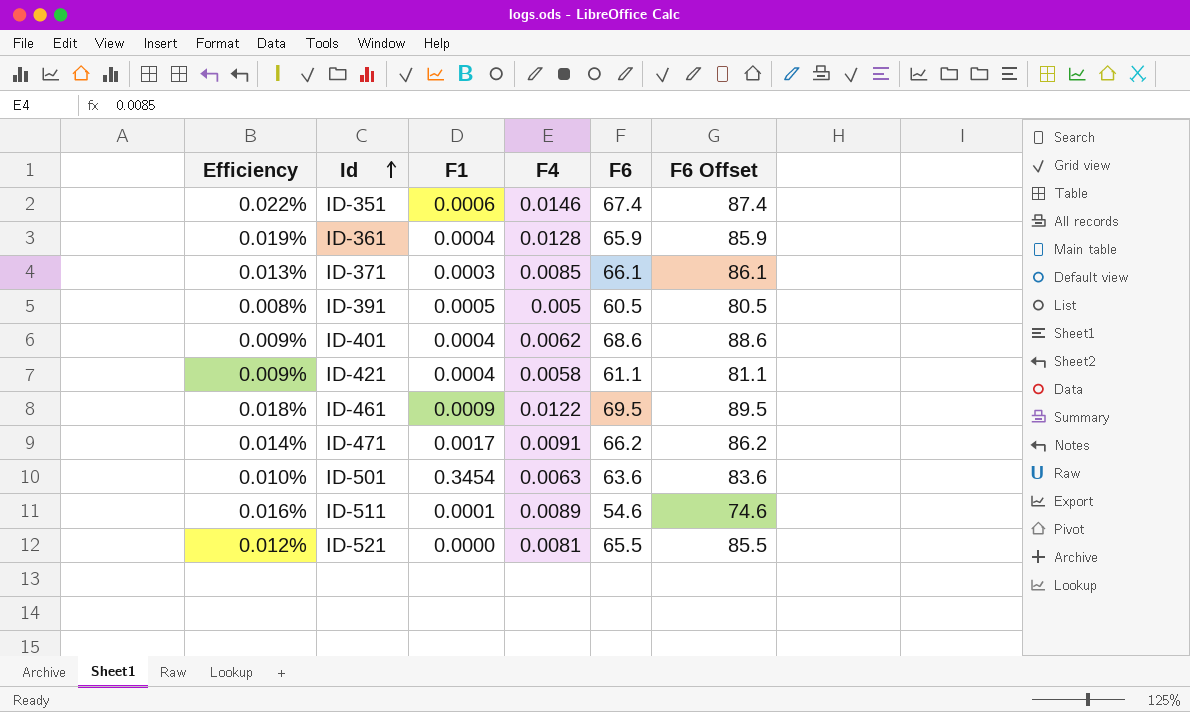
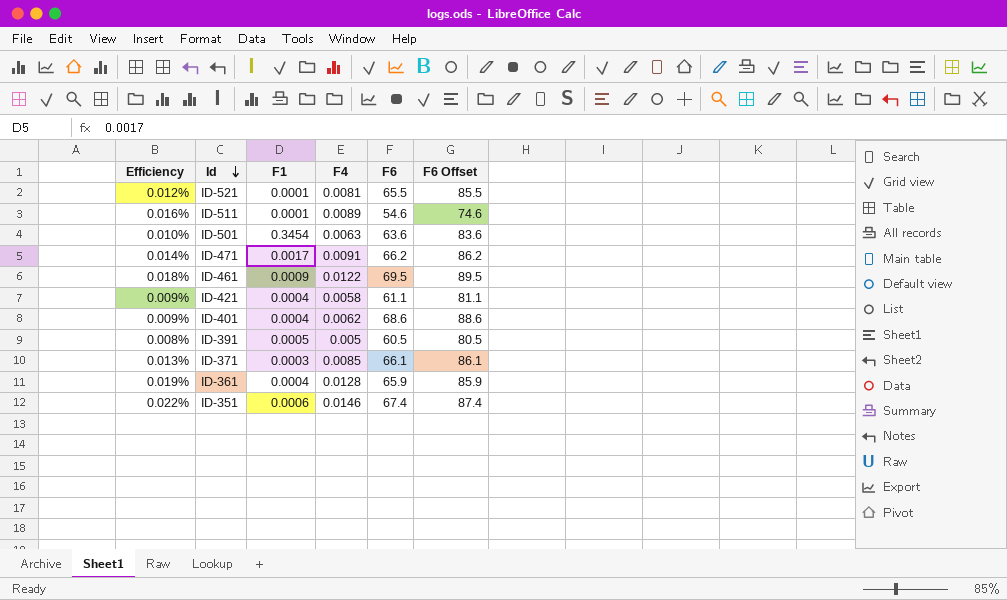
row order: Id ascending -> Id descending
ID-521 | F1: 0.0000 -> 0.0001

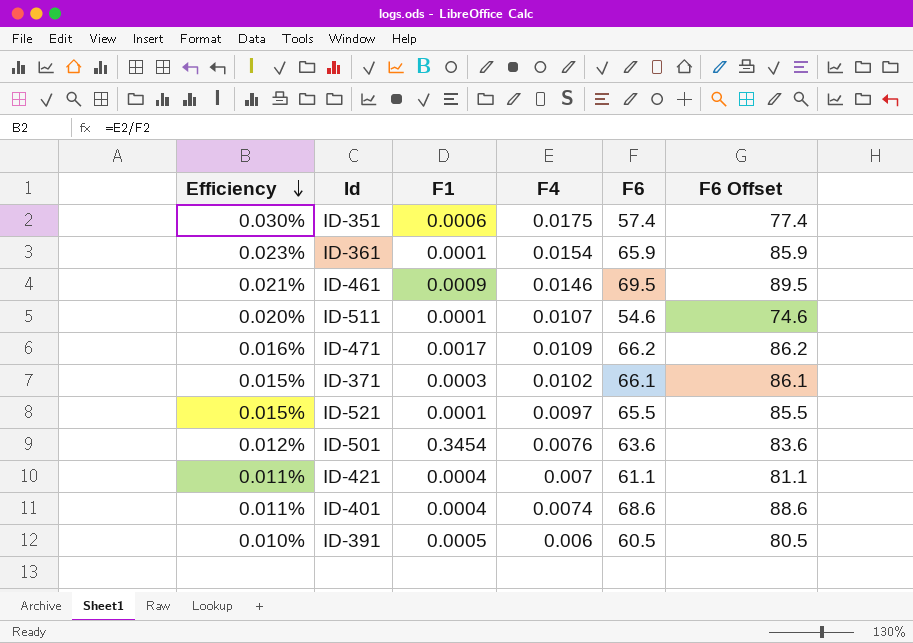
row order: Id descending -> Efficiency descending
ID-351 | Efficiency: 0.022% -> 0.030%
ID-351 | F4: 0.0146 -> 0.0175
ID-351 | F6: 67.4 -> 57.4
ID-351 | F6 Offset: 87.4 -> 77.4
ID-361 | Efficiency: 0.019% -> 0.023%
ID-361 | F1: 0.0004 -> 0.0001
ID-361 | F4: 0.0128 -> 0.0154
ID-461 | Efficiency: 0.018% -> 0.021%
ID-461 | F4: 0.0122 -> 0.0146
ID-511 | Efficiency: 0.016% -> 0.020%
ID-511 | F4: 0.0089 -> 0.0107
ID-471 | Efficiency: 0.014% -> 0.016%
ID-471 | F4: 0.0091 -> 0.0109
ID-371 | Efficiency: 0.013% -> 0.015%
ID-371 | F4: 0.0085 -> 0.0102
ID-521 | Efficiency: 0.012% -> 0.015%
ID-521 | F4: 0.0081 -> 0.0097
ID-501 | Efficiency: 0.010% -> 0.012%
ID-501 | F4: 0.0063 -> 0.0076
ID-421 | Efficiency: 0.009% -> 0.011%
ID-421 | F4: 0.0058 -> 0.007
ID-401 | Efficiency: 0.009% -> 0.011%
ID-401 | F4: 0.0062 -> 0.0074
ID-391 | Efficiency: 0.008% -> 0.010%
ID-391 | F4: 0.005 -> 0.006

